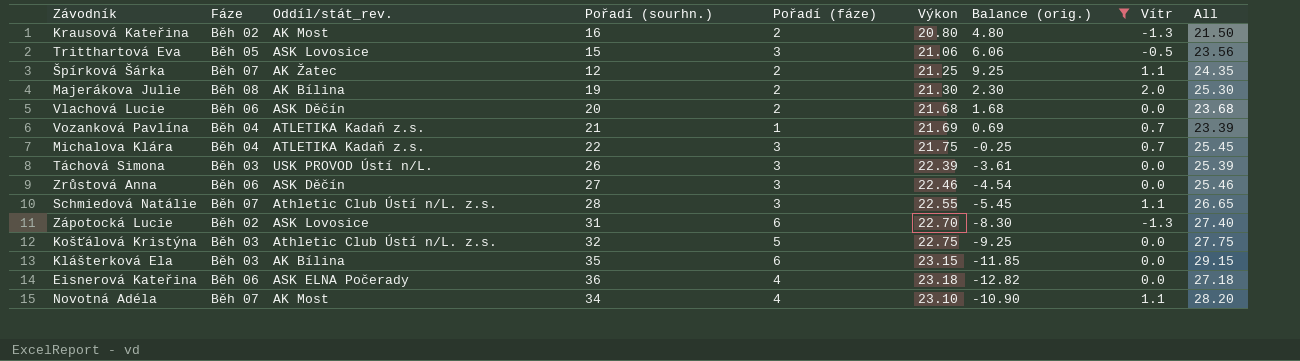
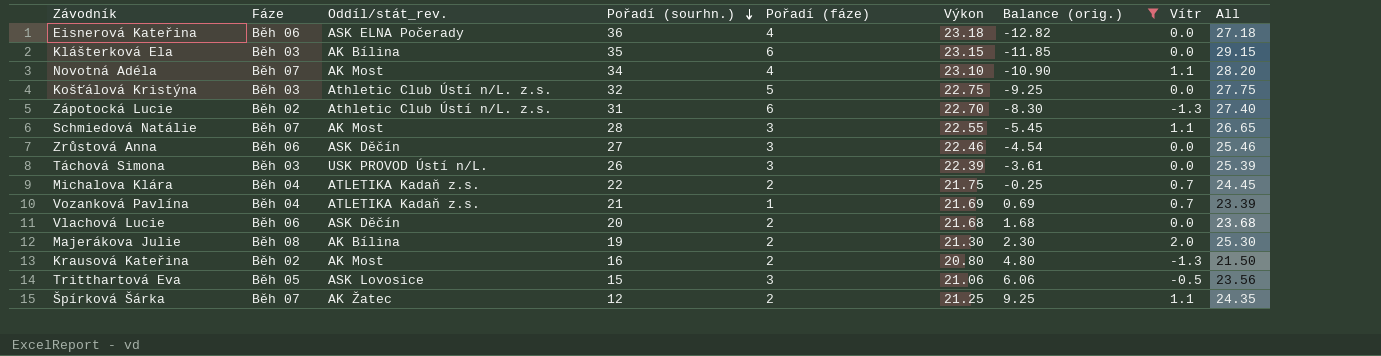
row order: none -> Pořadí (sourhn.) descending
Zápotocká Lucie | Oddíl/stát_rev.: ASK Lovosice -> Athletic Club Ústí n/L. z.s.
Schmiedová Natálie | Oddíl/stát_rev.: Athletic Club Ústí n/L. z.s. -> AK Most
Michalova Klára | Pořadí (fáze): 3 -> 2
Michalova Klára | All: 25.45 -> 24.45

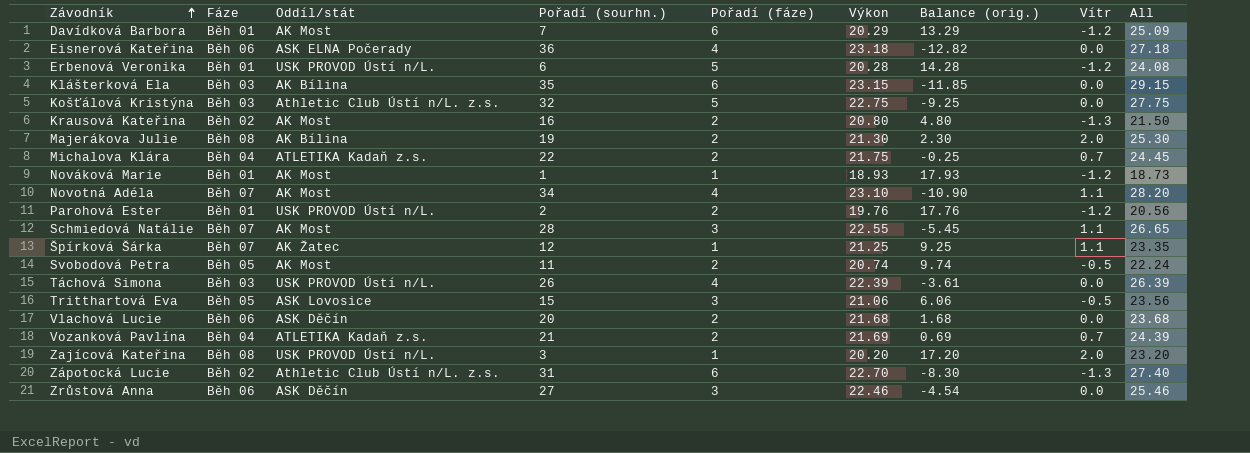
filter: Balance (orig.) <= 9.25 -> none
row order: Pořadí (sourhn.) descending -> Závodník ascending
column name: Oddíl/stát_rev. -> Oddíl/stát
Špírková Šárka | Pořadí (fáze): 2 -> 1
Špírková Šárka | All: 24.35 -> 23.35
Táchová Simona | Pořadí (fáze): 3 -> 4
Táchová Simona | All: 25.39 -> 26.39
Vozanková Pavlína | Pořadí (fáze): 1 -> 2
Vozanková Pavlína | All: 23.39 -> 24.39

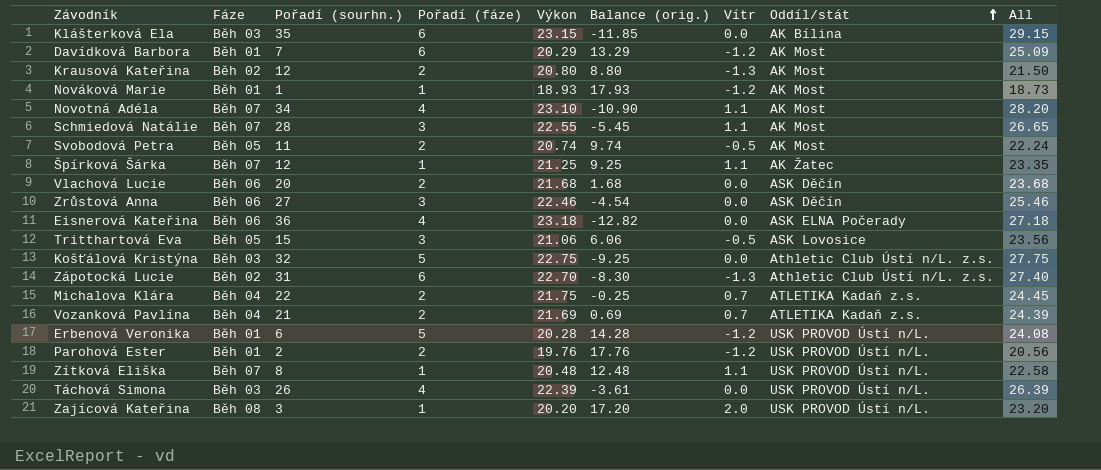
row order: Závodník ascending -> Oddíl/stát ascending
column Oddíl/stát | position: 3 -> 8
row Majerákova Julie: Běh 08 | AK Bílina | 19 | 2 | 21.30 | 2.30 | 2.0 | 25.30 -> none
Krausová Kateřina | Pořadí (sourhn.): 16 -> 12
Krausová Kateřina | Balance (orig.): 4.80 -> 8.80
row Zítková Eliška: none -> Běh 07 | 8 | 1 | 20.48 | 12.48 | 1.1 | USK PROVOD Ústí n/L. | 22.58

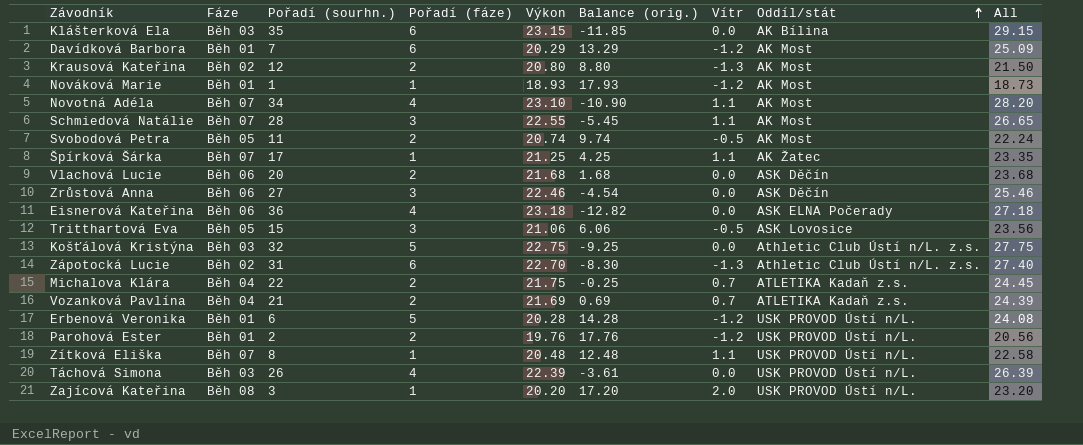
Špírková Šárka | Pořadí (sourhn.): 12 -> 17
Špírková Šárka | Balance (orig.): 9.25 -> 4.25

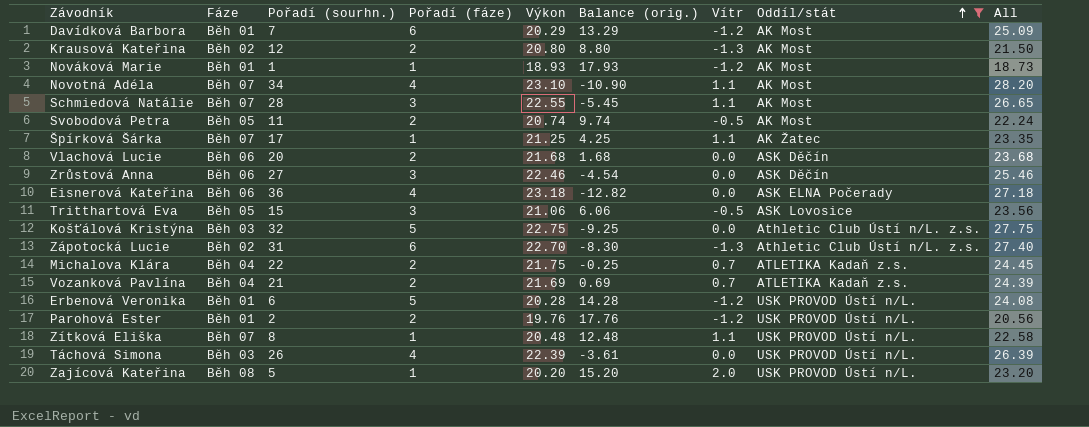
filter: none -> Oddíl/stát != AK Bílina
Zajícová Kateřina | Pořadí (sourhn.): 3 -> 5
Zajícová Kateřina | Balance (orig.): 17.20 -> 15.20

